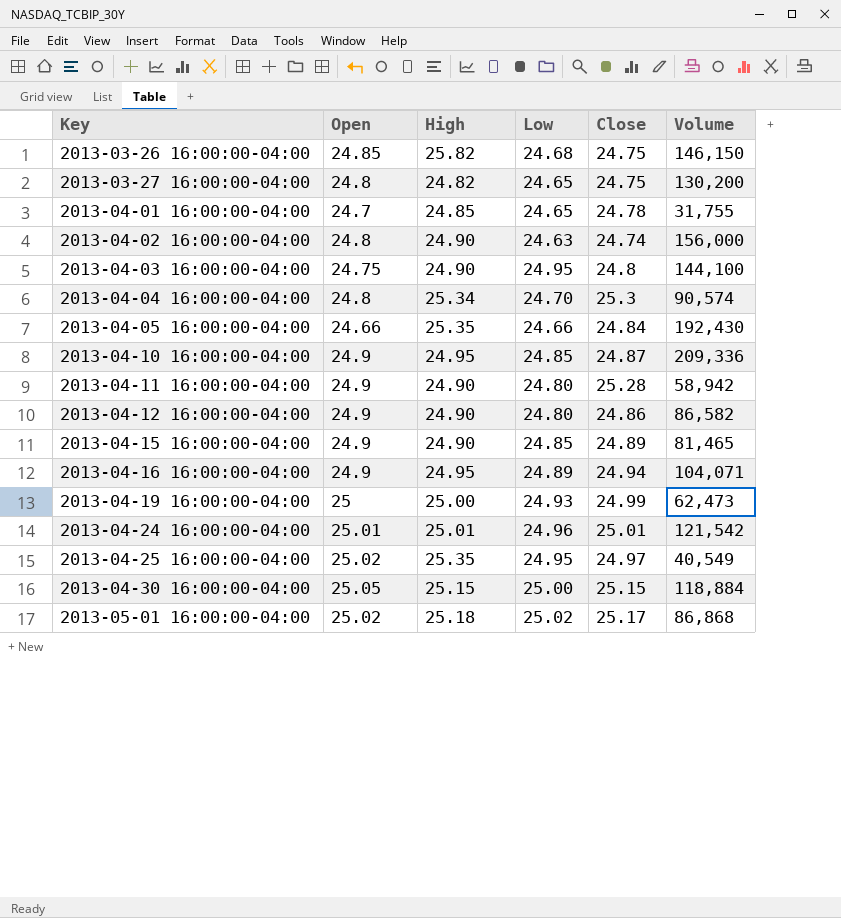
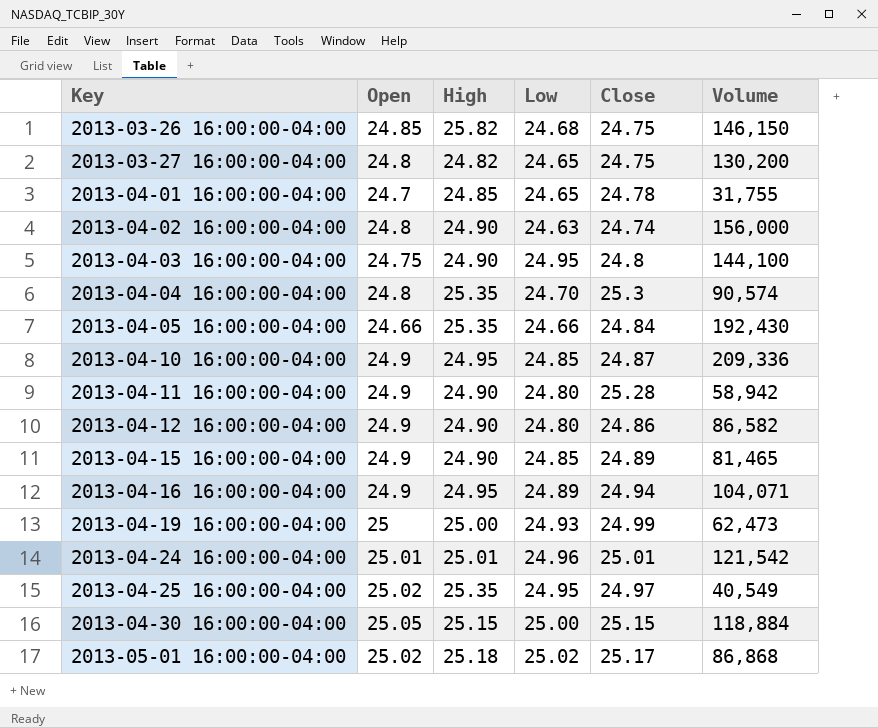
2013-04-04 16:00:00-04:00 | High: 25.34 -> 25.35

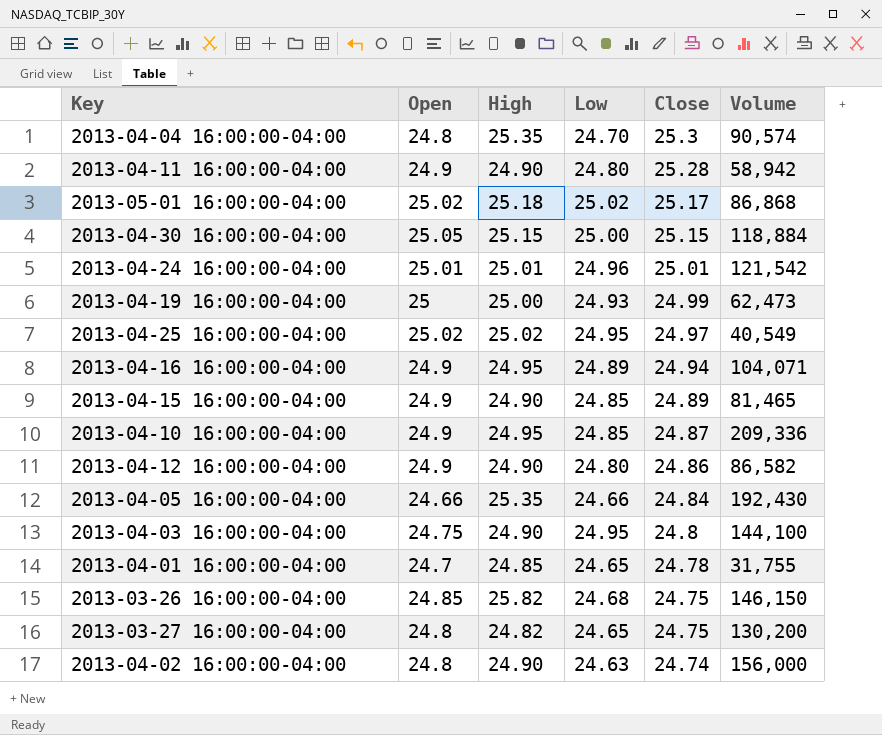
row order: Key ascending -> Close descending
2013-04-25 16:00:00-04:00 | High: 25.35 -> 25.02

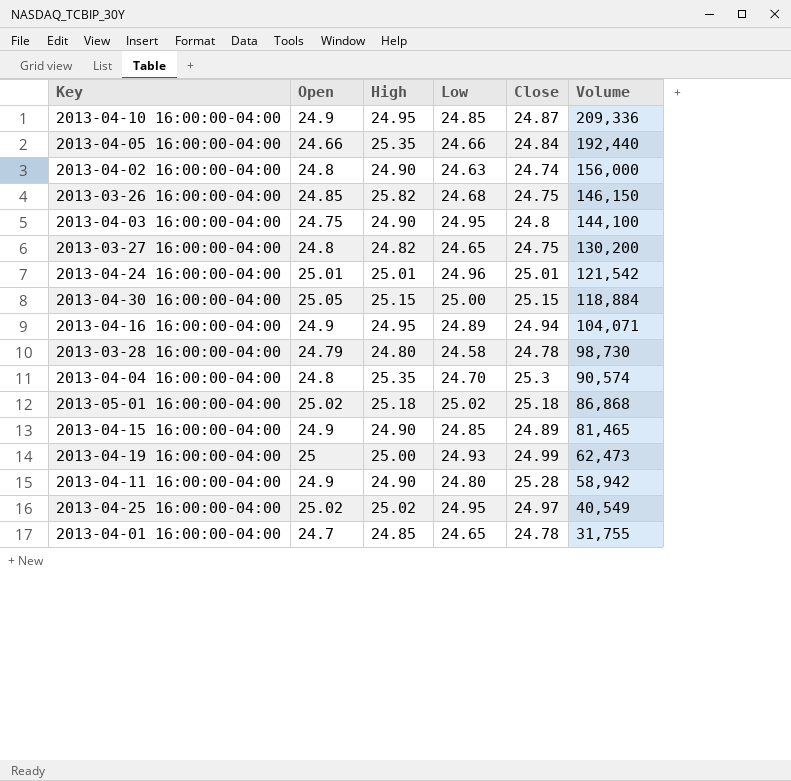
row order: Close descending -> Volume descending
row 2013-04-12 16:00:00-04:00: 24.9 | 24.90 | 24.80 | 24.86 | 86,582 -> none
2013-04-05 16:00:00-04:00 | Volume: 192,430 -> 192,440
row 2013-03-28 16:00:00-04:00: none -> 24.79 | 24.80 | 24.58 | 24.78 | 98,730
2013-05-01 16:00:00-04:00 | Close: 25.17 -> 25.18

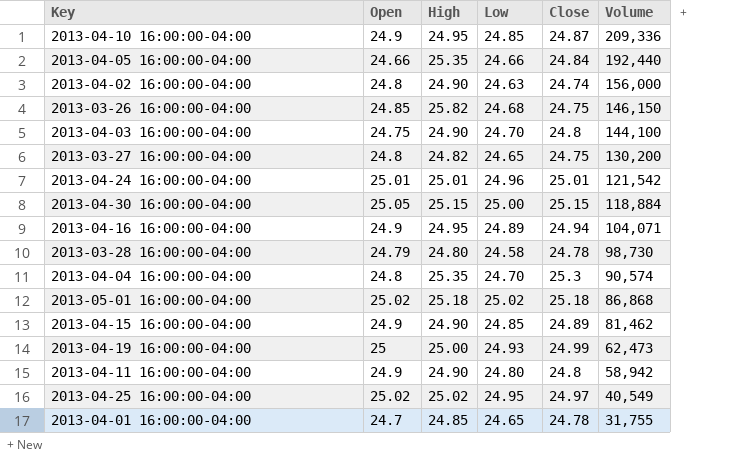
2013-04-03 16:00:00-04:00 | Low: 24.95 -> 24.70
2013-04-15 16:00:00-04:00 | Volume: 81,465 -> 81,462
2013-04-11 16:00:00-04:00 | Close: 25.28 -> 24.8

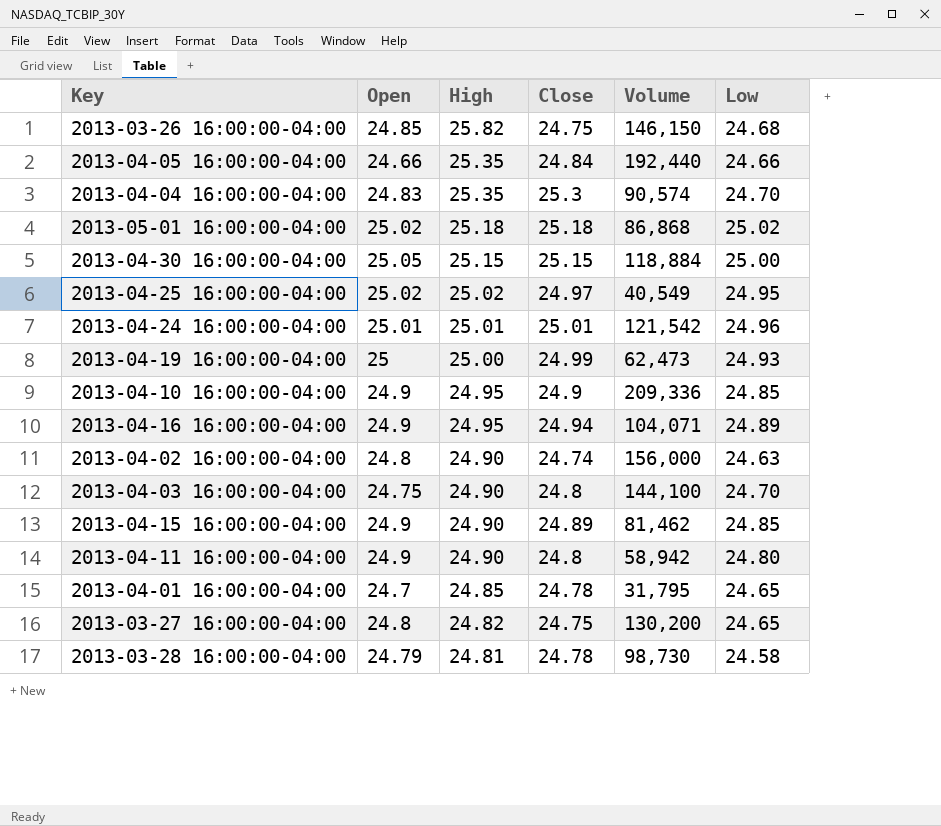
row order: Volume descending -> High descending
column Low | position: 4 -> 6
2013-04-04 16:00:00-04:00 | Open: 24.8 -> 24.83
2013-04-10 16:00:00-04:00 | Close: 24.87 -> 24.9
2013-04-01 16:00:00-04:00 | Volume: 31,755 -> 31,795
2013-03-28 16:00:00-04:00 | High: 24.80 -> 24.81

